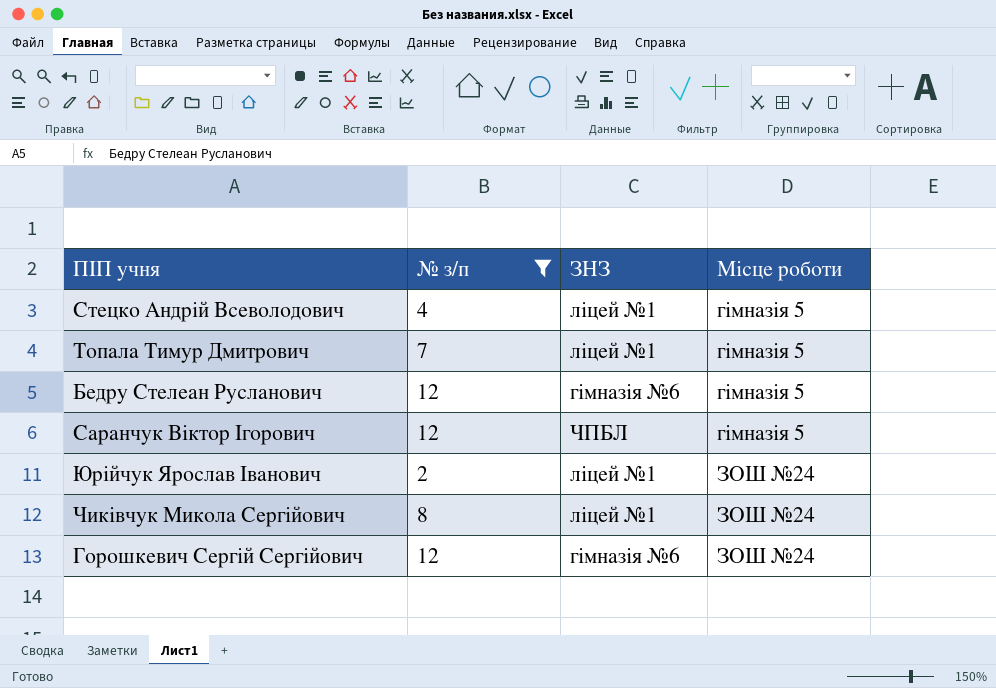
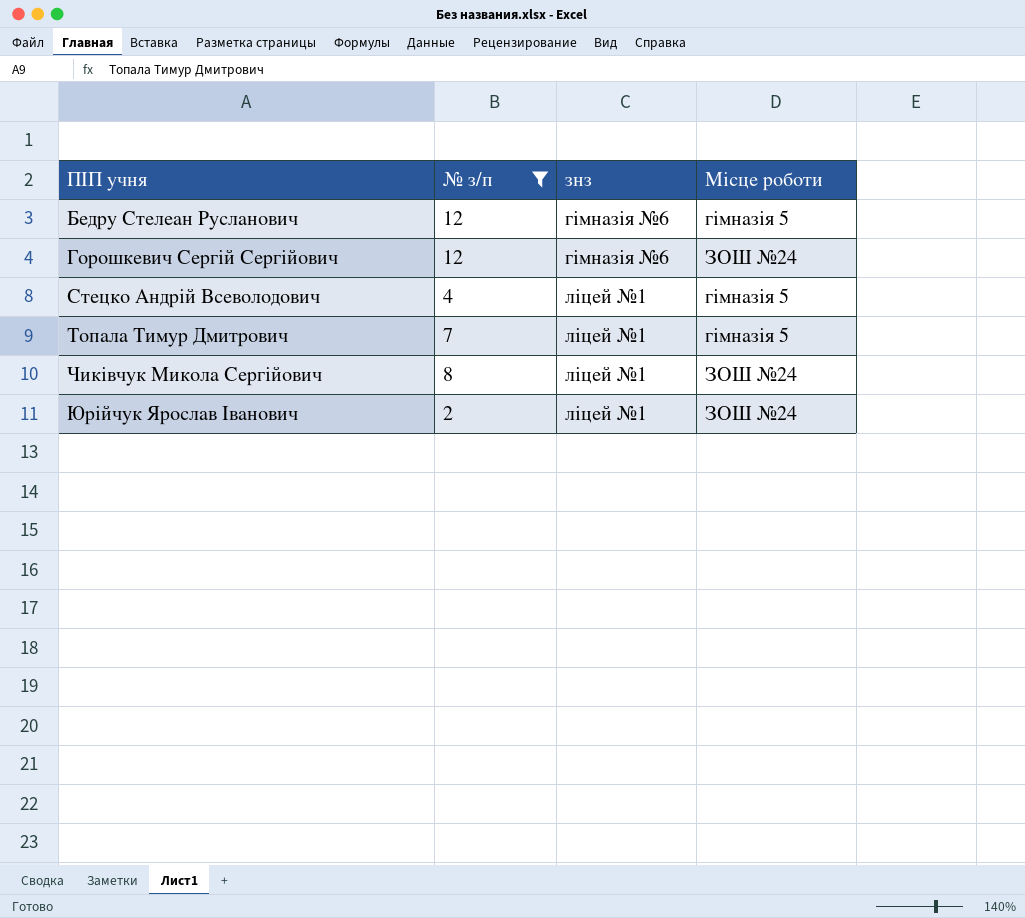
row order: Місце роботи ascending -> ПІП учня ascending
column name: ЗНЗ -> знз
row Саранчук Віктор Ігорович: 12 | ЧПБЛ | гімназія 5 -> none

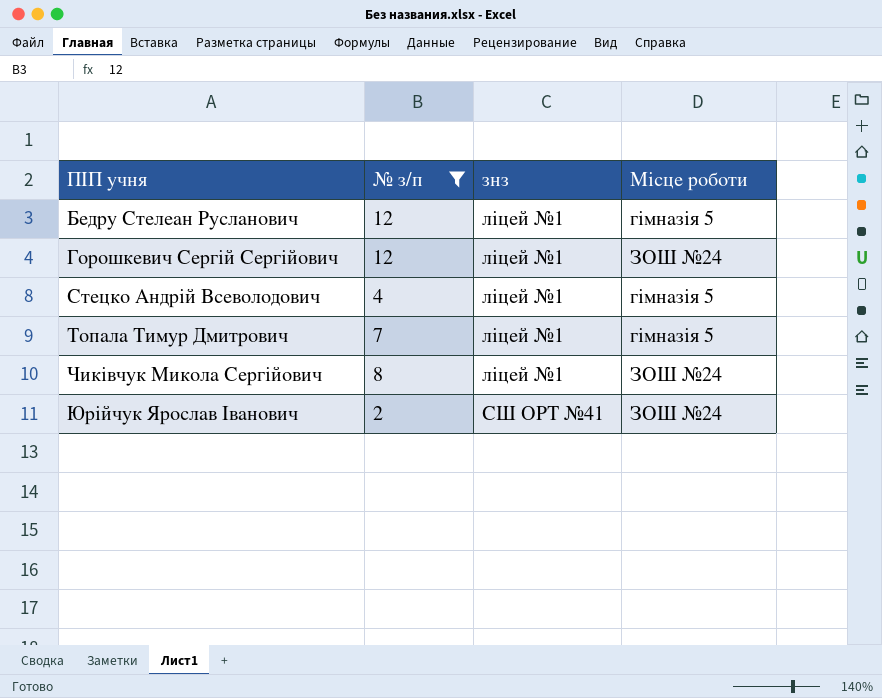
Бедру Стелеан Русланович | знз: гімназія №6 -> ліцей №1
Горошкевич Сергій Сергійович | знз: гімназія №6 -> ліцей №1
Юрійчук Ярослав Іванович | знз: ліцей №1 -> СШ ОРТ №41

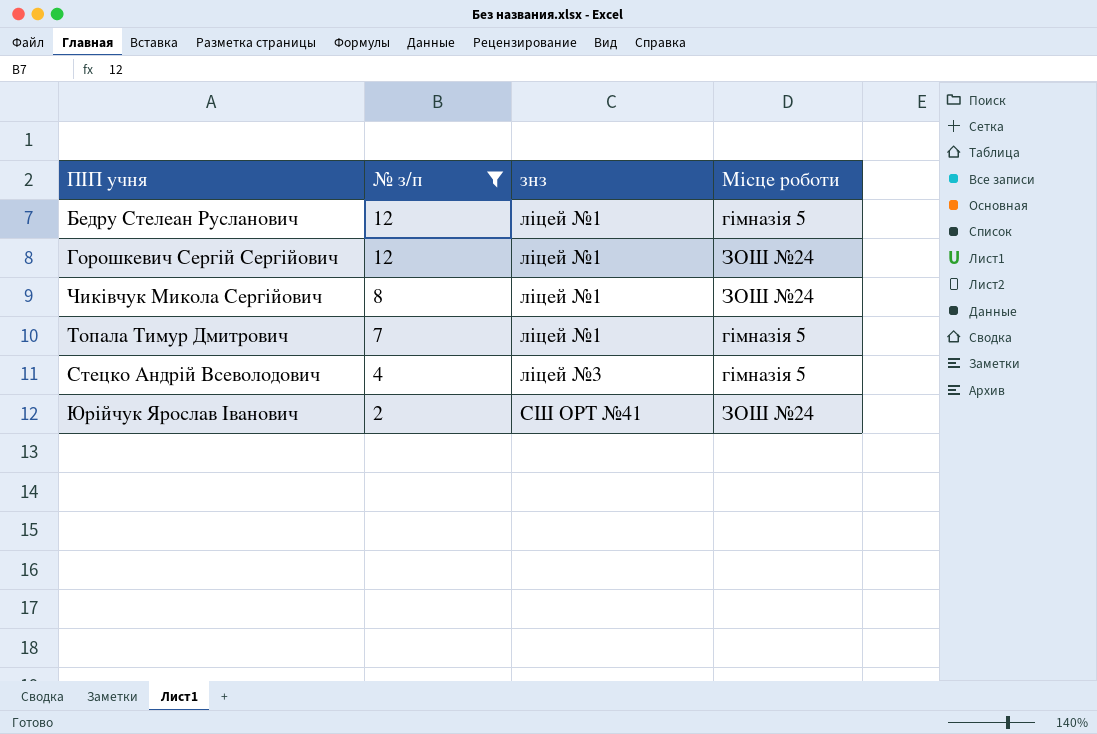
row order: ПІП учня ascending -> № з/п descending
Стецко Андрій Всеволодович | знз: ліцей №1 -> ліцей №3

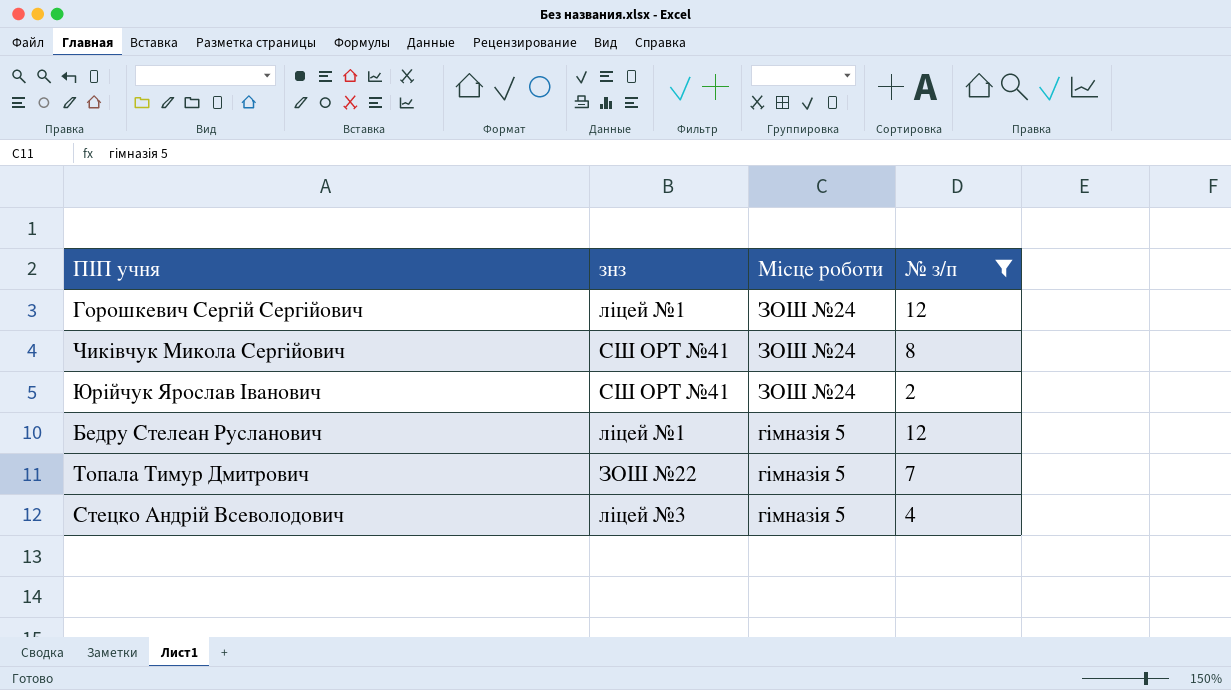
row order: № з/п descending -> Місце роботи descending
column № з/п | position: 2 -> 4
Чиківчук Микола Сергійович | знз: ліцей №1 -> СШ ОРТ №41
Топала Тимур Дмитрович | знз: ліцей №1 -> ЗОШ №22

